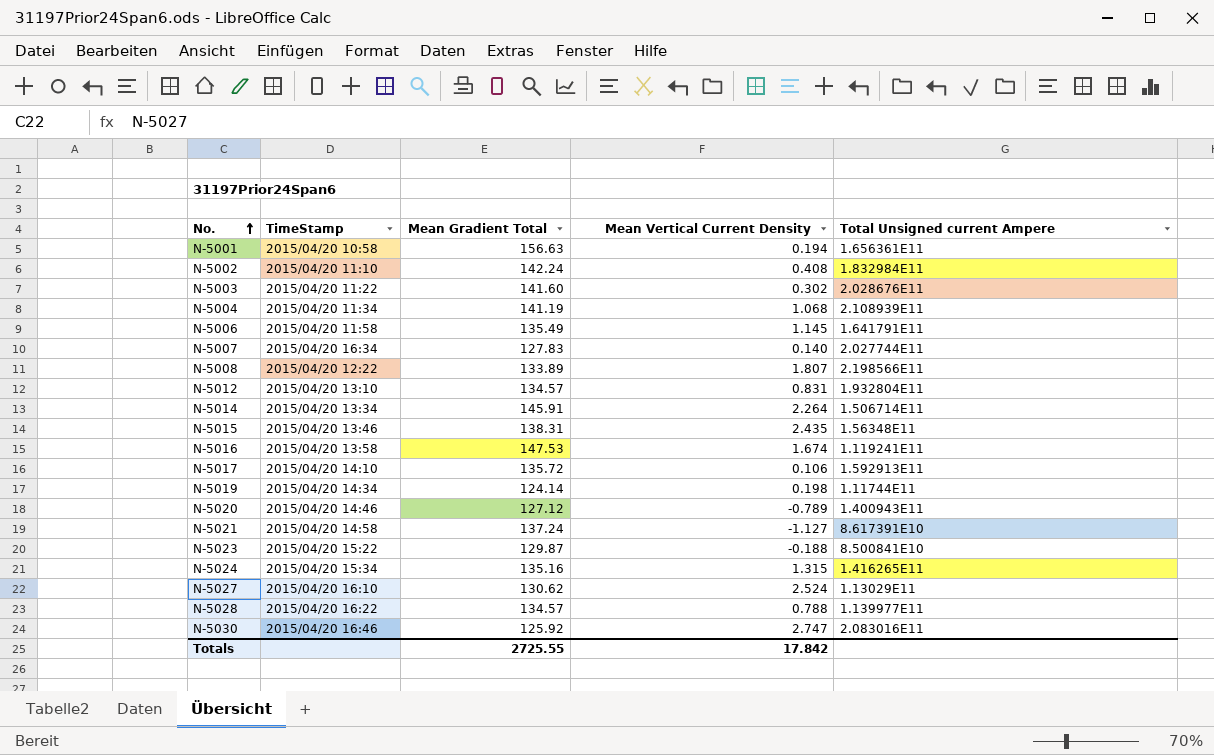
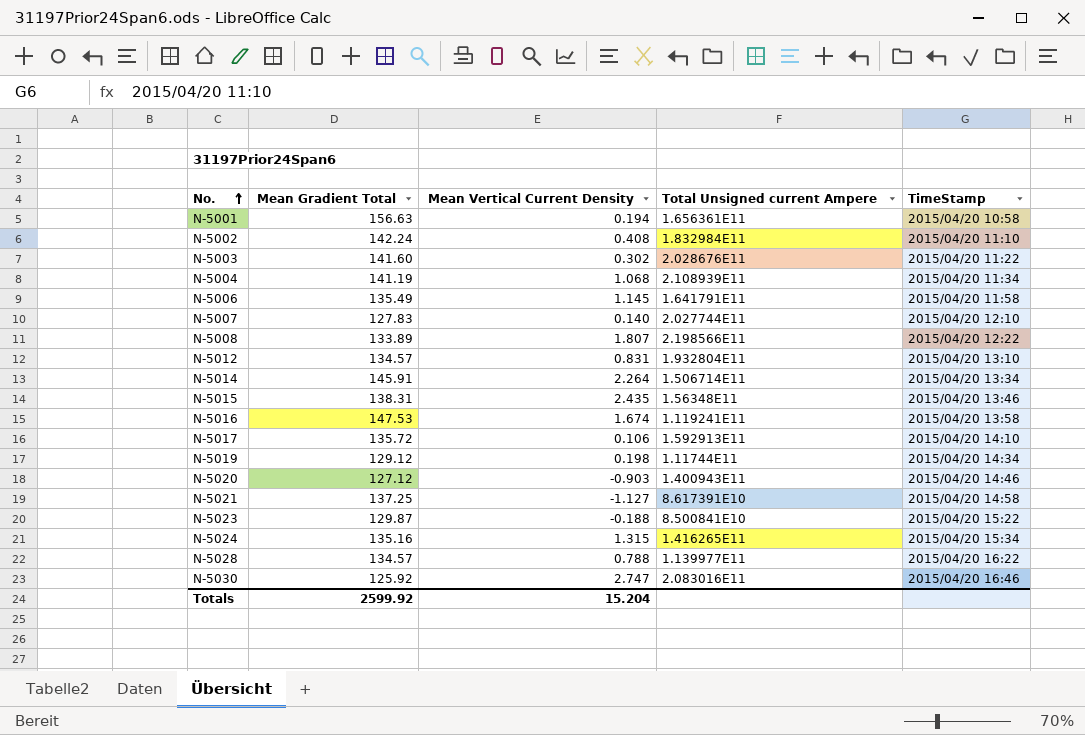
column TimeStamp | position: 2 -> 5
row N-5027: 2015/04/20 16:10 | 130.62 | 2.524 | 1.13029E11 -> none
N-5007 | TimeStamp: 2015/04/20 16:34 -> 2015/04/20 12:10
N-5019 | Mean Gradient Total: 124.14 -> 129.12
N-5020 | Mean Vertical Current Density: -0.789 -> -0.903
N-5021 | Mean Gradient Total: 137.24 -> 137.25
Totals | Mean Gradient Total: 2725.55 -> 2599.92
Totals | Mean Vertical Current Density: 17.842 -> 15.204

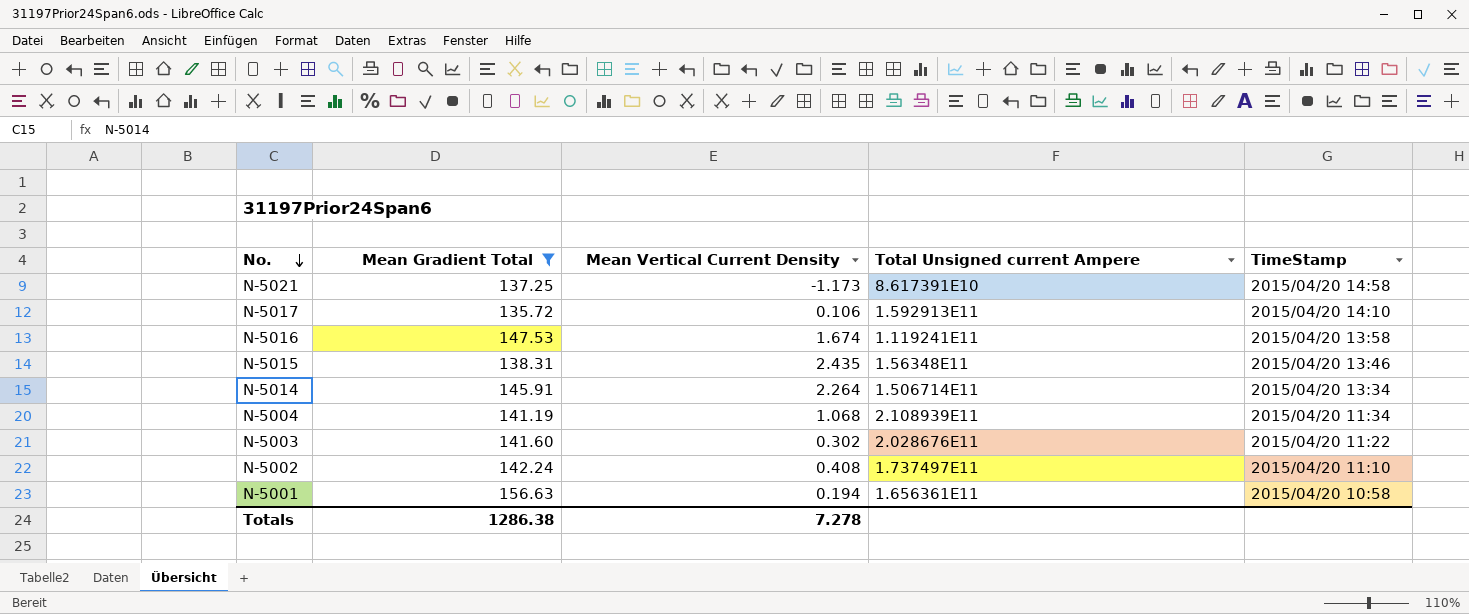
filter: none -> Mean Gradient Total >= 135.72
row order: No. ascending -> No. descending
N-5021 | Mean Vertical Current Density: -1.127 -> -1.173
N-5002 | Total Unsigned current Ampere: 1.832984E11 -> 1.737497E11
Totals | Mean Gradient Total: 2599.92 -> 1286.38
Totals | Mean Vertical Current Density: 15.204 -> 7.278

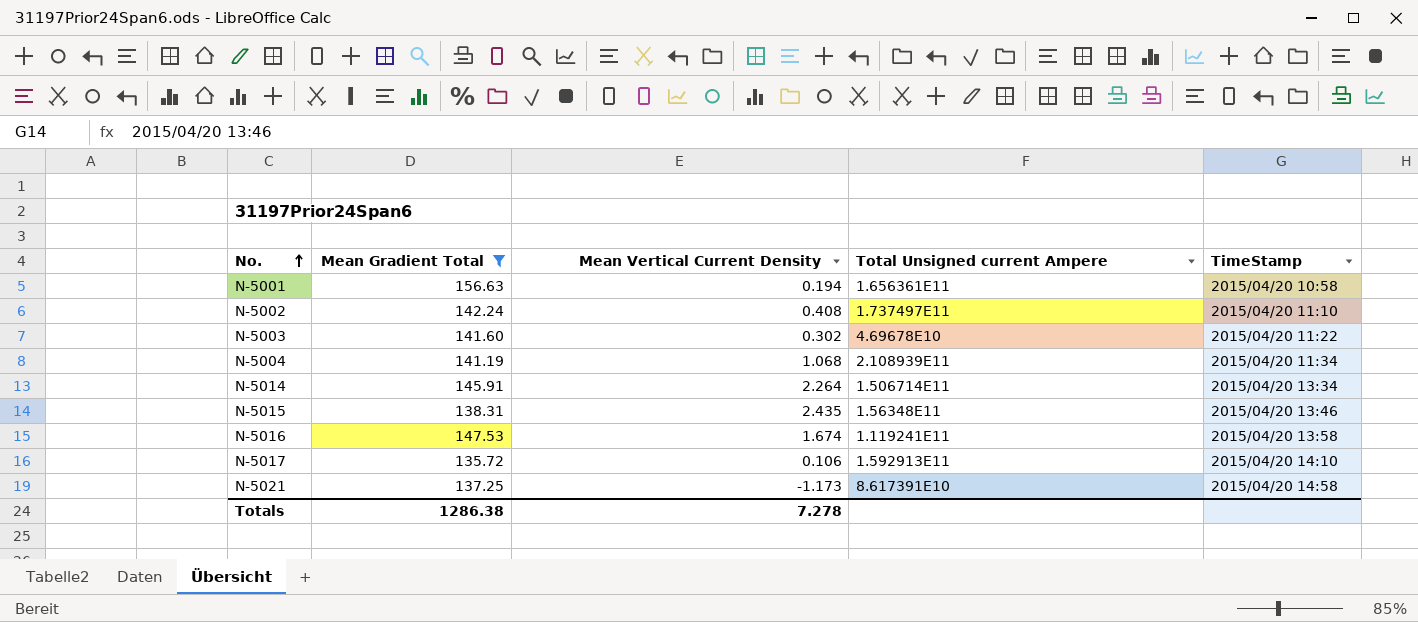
row order: No. descending -> No. ascending
N-5003 | Total Unsigned current Ampere: 2.028676E11 -> 4.69678E10

